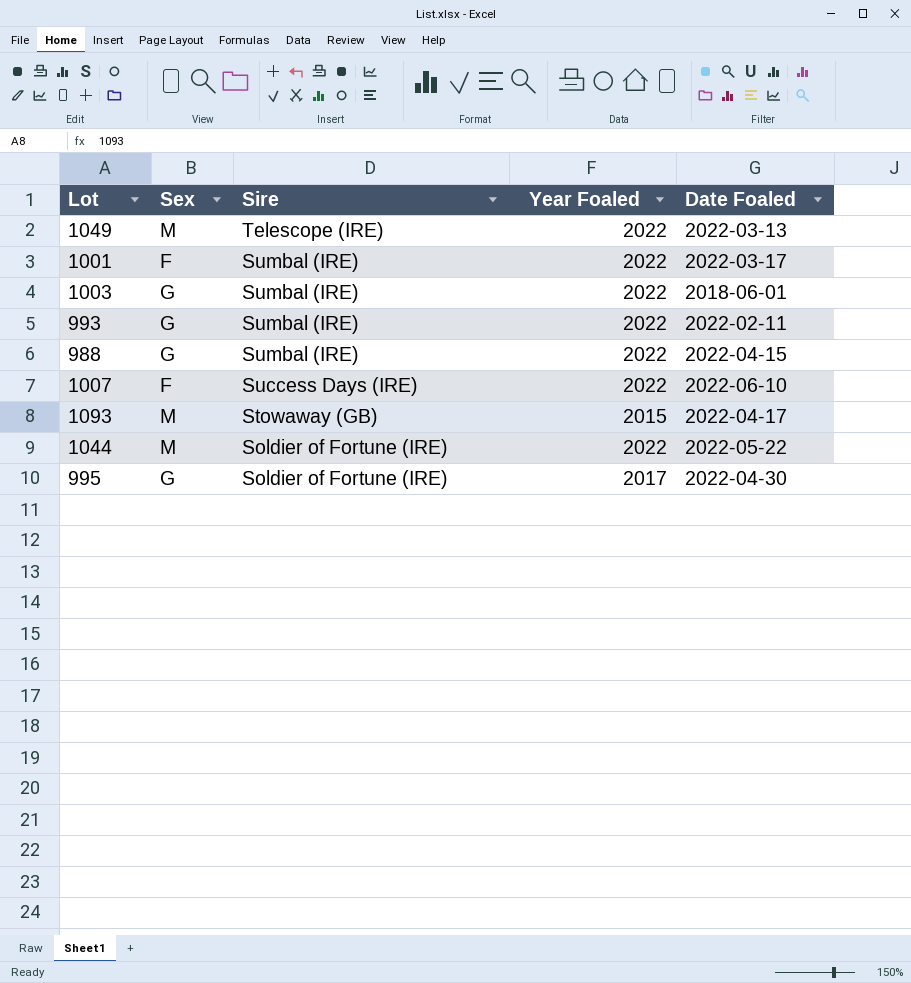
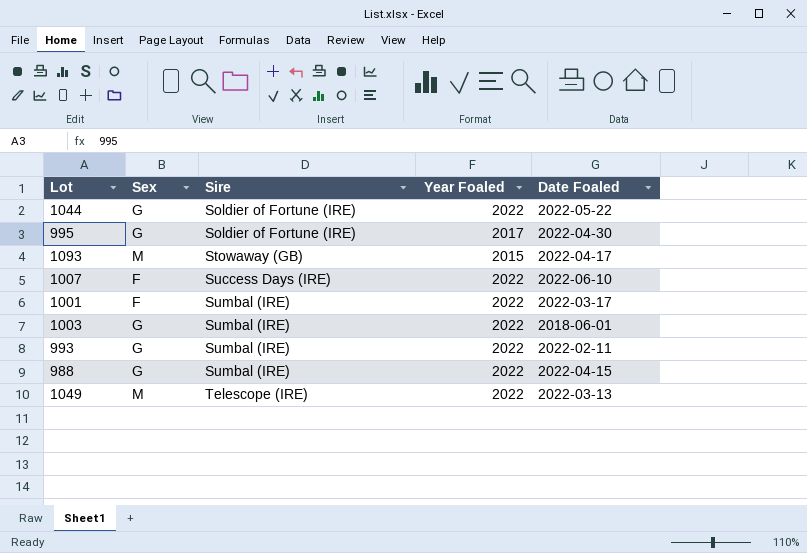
row order: Sire descending -> Sire ascending
1044 | Sex: M -> G

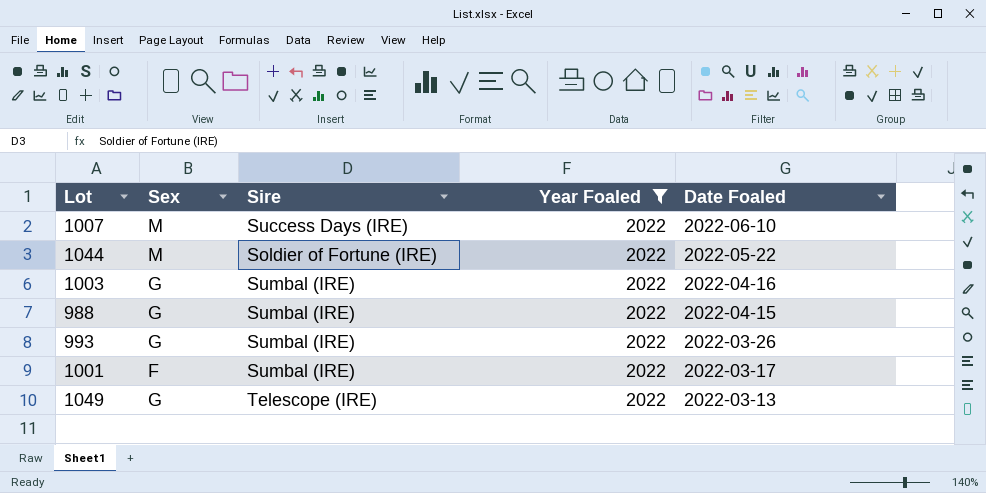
filter: none -> Year Foaled = 2022
row order: Sire ascending -> Date Foaled descending
1007 | Sex: F -> M
1044 | Sex: G -> M
1003 | Date Foaled: 2018-06-01 -> 2022-04-16
993 | Date Foaled: 2022-02-11 -> 2022-03-26
1049 | Sex: M -> G

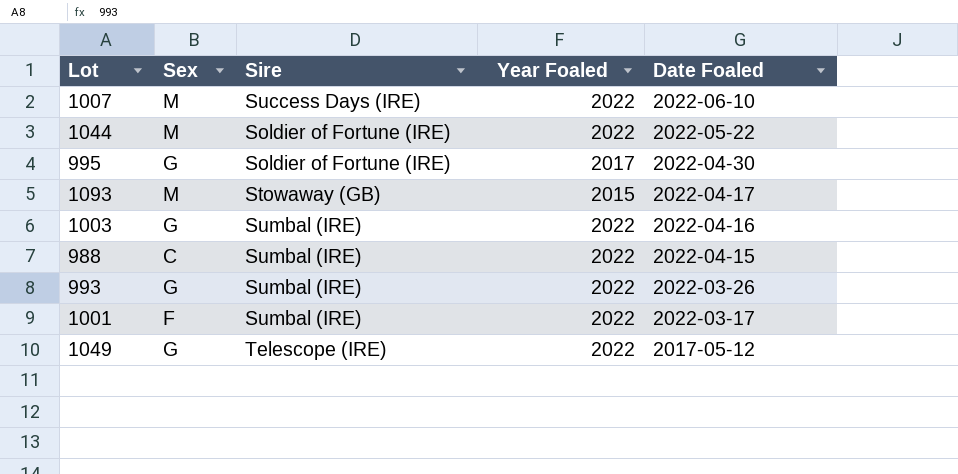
filter: Year Foaled = 2022 -> none
988 | Sex: G -> C
1049 | Date Foaled: 2022-03-13 -> 2017-05-12

